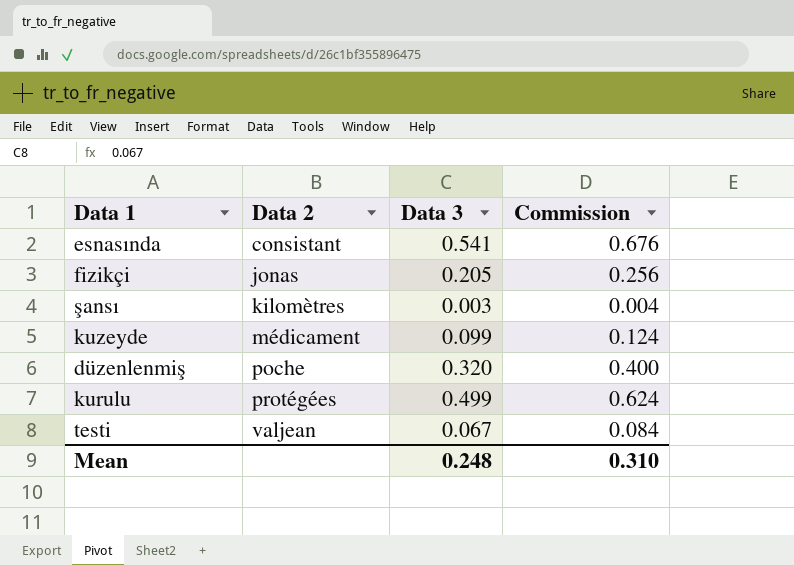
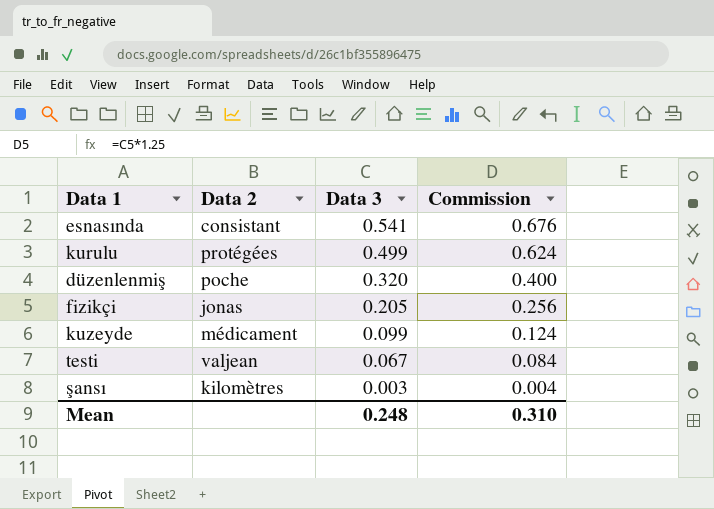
row order: Data 2 ascending -> Data 3 descending

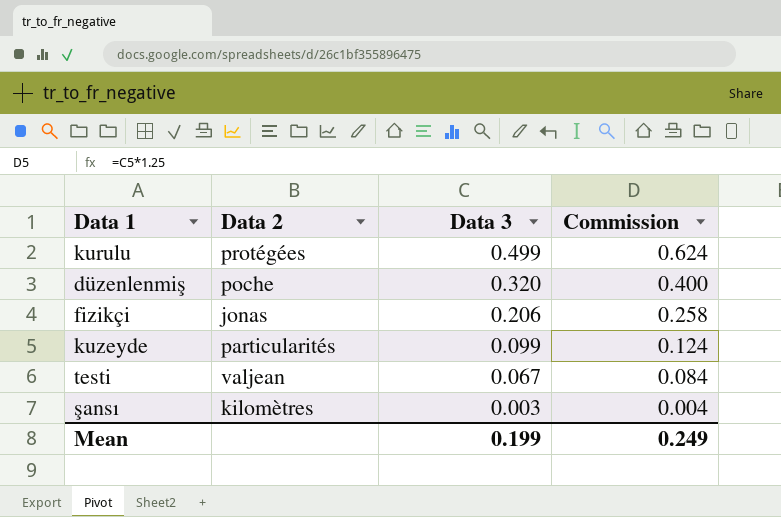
row esnasında: consistant | 0.541 | 0.676 -> none
fizikçi | Data 3: 0.205 -> 0.206
fizikçi | Commission: 0.256 -> 0.258
kuzeyde | Data 2: médicament -> particularités
Mean | Data 3: 0.248 -> 0.199
Mean | Commission: 0.310 -> 0.249

